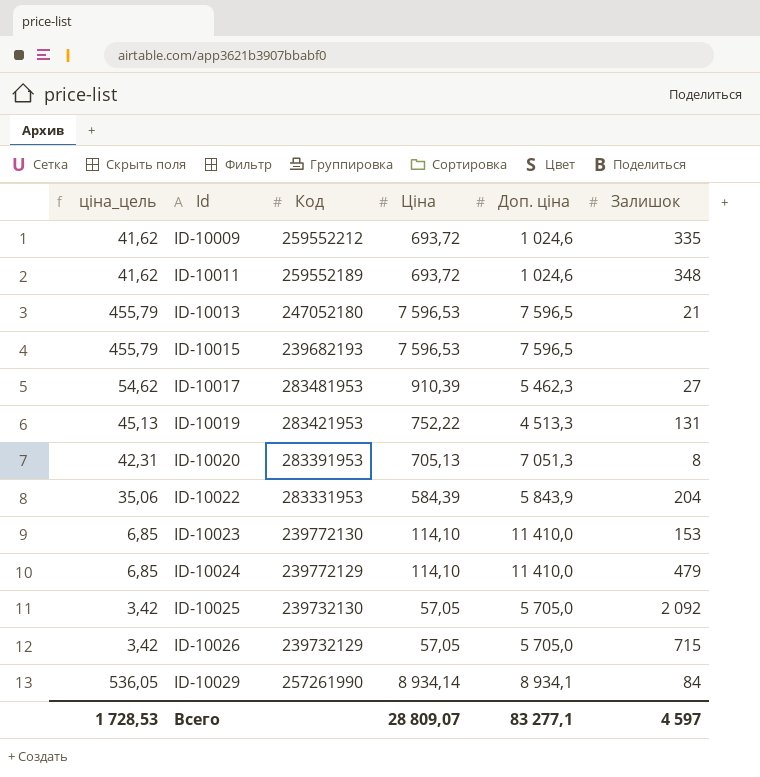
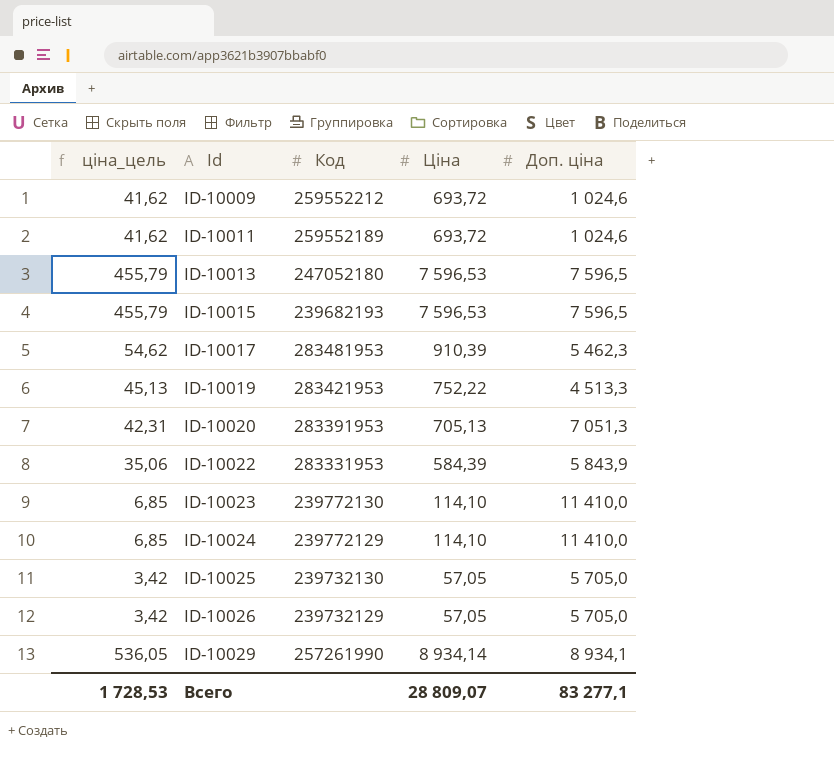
column Залишок | position: 6 -> none

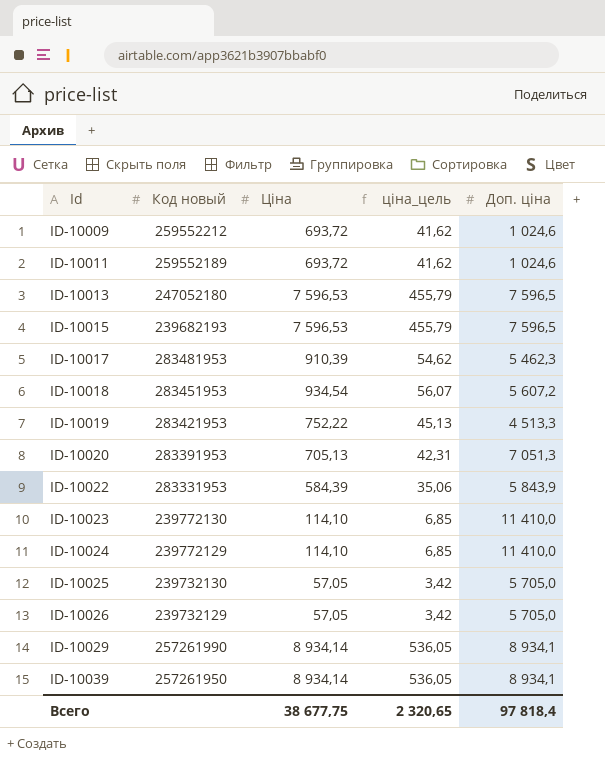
column name: Код -> Код новый
column ціна_цель | position: 1 -> 4
row ID-10018: none -> 283451953 | 934,54 | 56,07 | 5 607,2
row ID-10039: none -> 257261950 | 8 934,14 | 536,05 | 8 934,1
Всего | Ціна: 28 809,07 -> 38 677,75
Всего | ціна_цель: 1 728,53 -> 2 320,65
Всего | Доп. ціна: 83 277,1 -> 97 818,4

